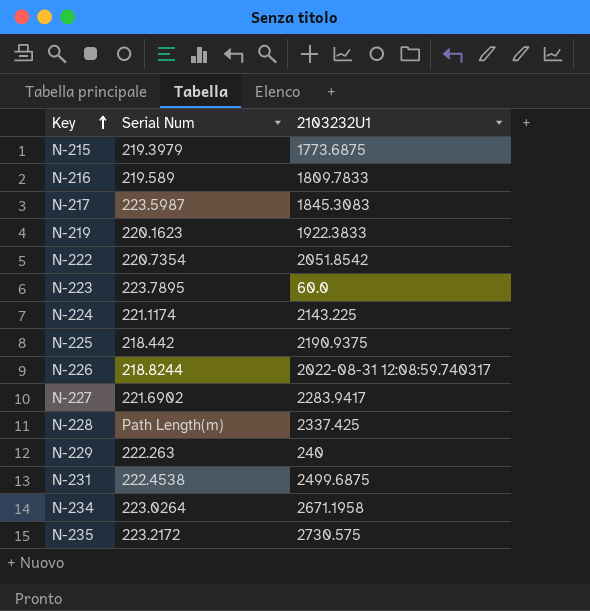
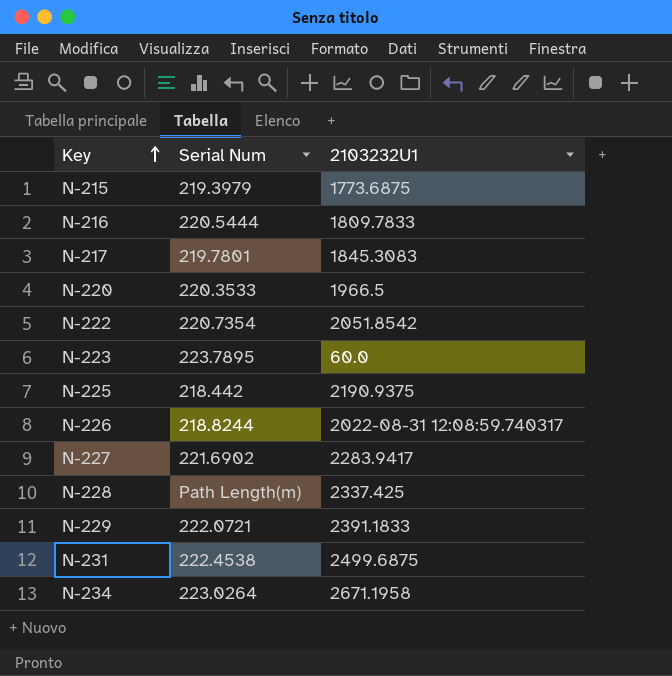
row N-219: 220.1623 | 1922.3833 -> none
row N-224: 221.1174 | 2143.225 -> none
row N-235: 223.2172 | 2730.575 -> none
N-216 | Serial Num: 219.589 -> 220.5444
N-217 | Serial Num: 223.5987 -> 219.7801
row N-220: none -> 220.3533 | 1966.5
N-229 | Serial Num: 222.263 -> 222.0721
N-229 | 2103232U1: 240 -> 2391.1833

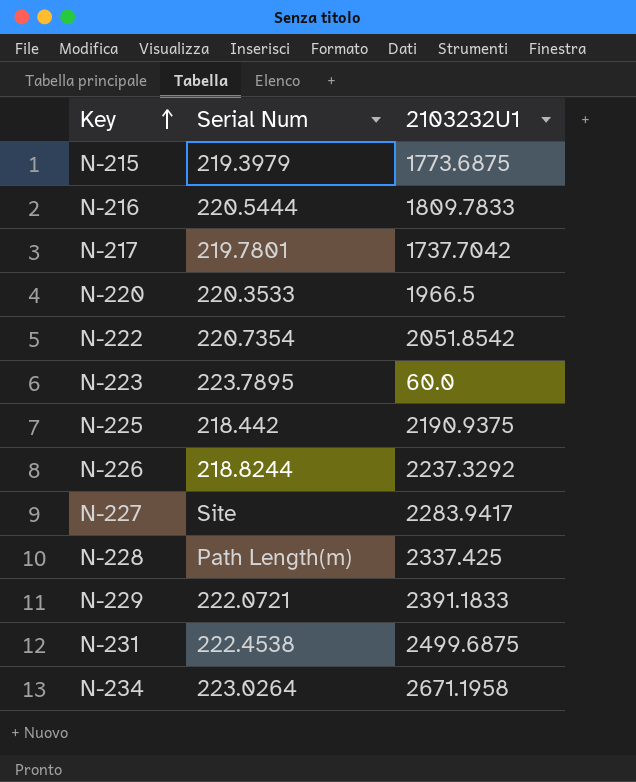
N-217 | 2103232U1: 1845.3083 -> 1737.7042
N-226 | 2103232U1: 2022-08-31 12:08:59.740317 -> 2237.3292
N-227 | Serial Num: 221.6902 -> Site

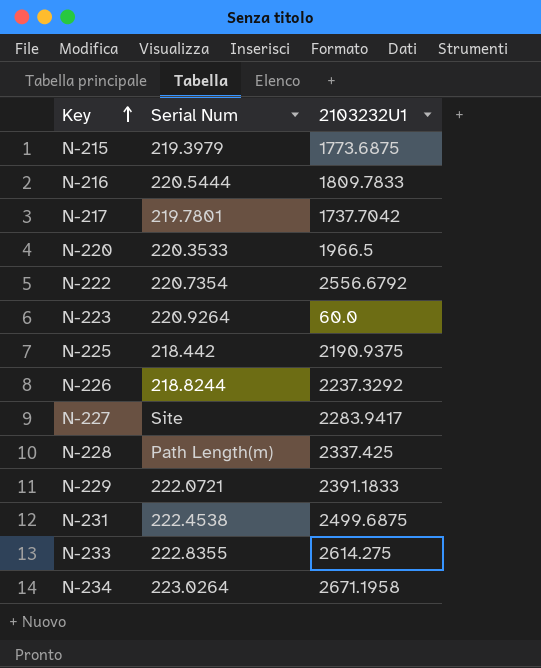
N-222 | 2103232U1: 2051.8542 -> 2556.6792
N-223 | Serial Num: 223.7895 -> 220.9264
row N-233: none -> 222.8355 | 2614.275

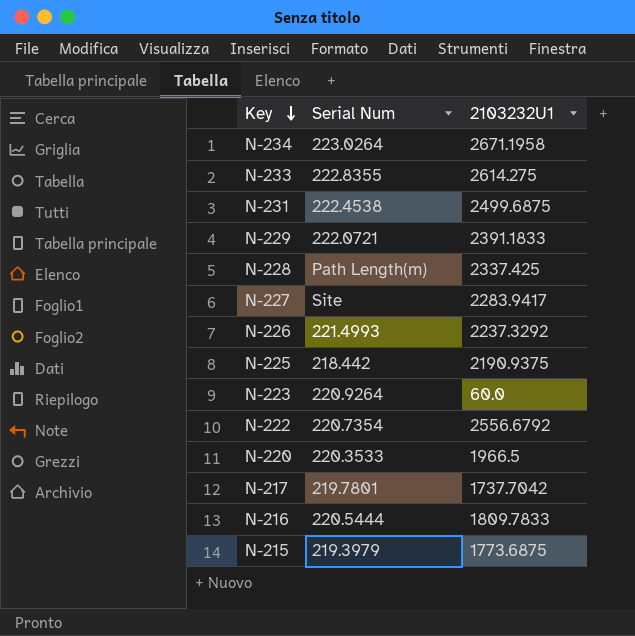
row order: Key ascending -> Key descending
N-226 | Serial Num: 218.8244 -> 221.4993

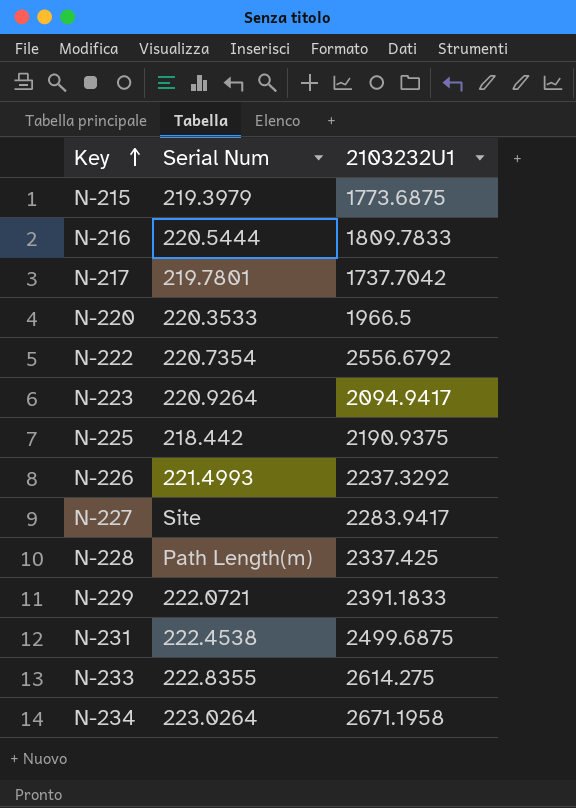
row order: Key descending -> Key ascending
N-223 | 2103232U1: 60.0 -> 2094.9417

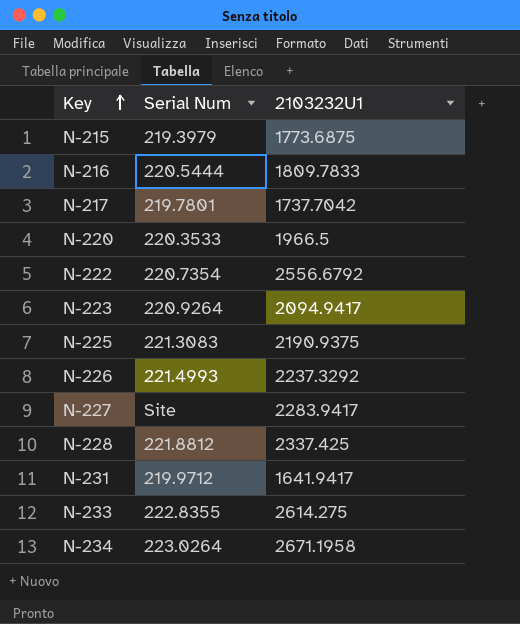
row N-229: 222.0721 | 2391.1833 -> none
N-225 | Serial Num: 218.442 -> 221.3083
N-228 | Serial Num: Path Length(m) -> 221.8812
N-231 | Serial Num: 222.4538 -> 219.9712
N-231 | 2103232U1: 2499.6875 -> 1641.9417

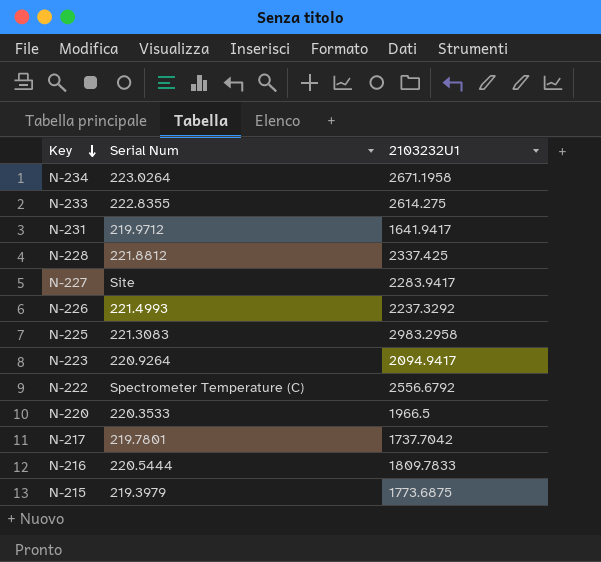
row order: Key ascending -> Key descending
N-225 | 2103232U1: 2190.9375 -> 2983.2958
N-222 | Serial Num: 220.7354 -> Spectrometer Temperature (C)

